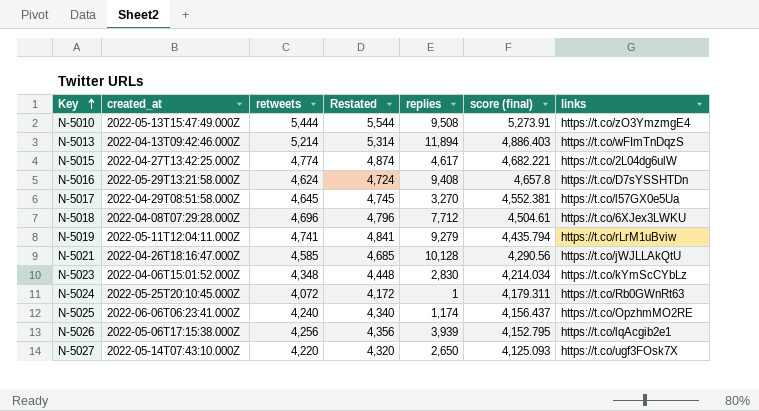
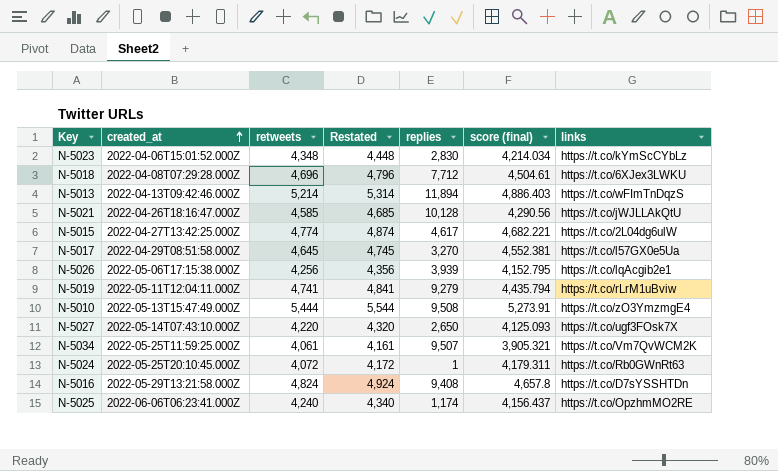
row order: Key ascending -> created_at ascending
row N-5034: none -> 2022-05-25T11:59:25.000Z | 4,061 | 4,161 | 9,507 | 3,905.321 | https://t.co/Vm7QvWCM2K
N-5016 | retweets: 4,624 -> 4,824
N-5016 | Restated: 4,724 -> 4,924

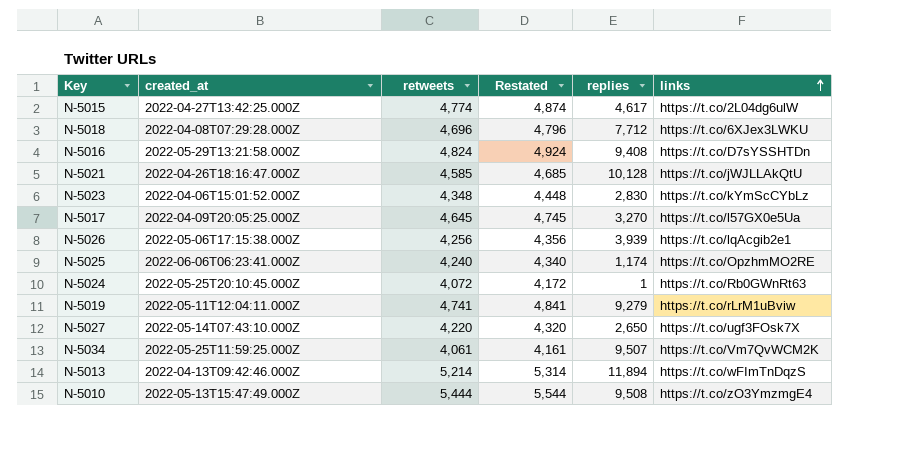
row order: created_at ascending -> links ascending
column score (final) | position: 6 -> none
N-5017 | created_at: 2022-04-29T08:51:58.000Z -> 2022-04-09T20:05:25.000Z

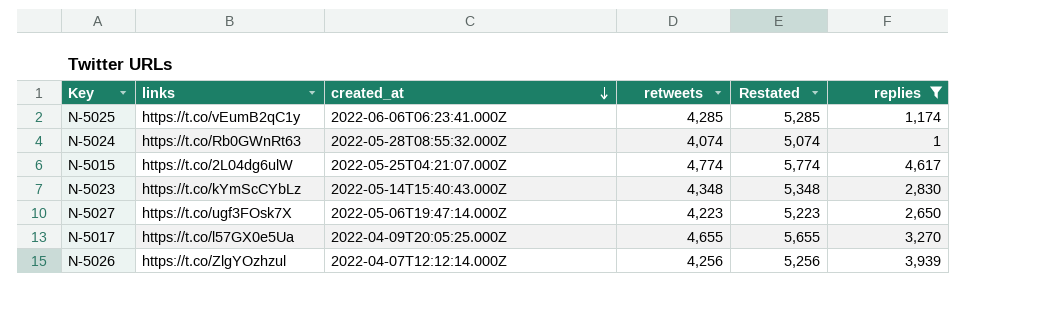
filter: none -> replies <= 4,617
row order: links ascending -> created_at descending
column links | position: 6 -> 2
column Restated | formula: [retweets] + 100 -> [retweets] + 1000
N-5025 | links: https://t.co/OpzhmMO2RE -> https://t.co/vEumB2qC1y
N-5025 | retweets: 4,240 -> 4,285
N-5024 | created_at: 2022-05-25T20:10:45.000Z -> 2022-05-28T08:55:32.000Z
N-5024 | retweets: 4,072 -> 4,074
N-5015 | created_at: 2022-04-27T13:42:25.000Z -> 2022-05-25T04:21:07.000Z
N-5023 | created_at: 2022-04-06T15:01:52.000Z -> 2022-05-14T15:40:43.000Z
N-5027 | created_at: 2022-05-14T07:43:10.000Z -> 2022-05-06T19:47:14.000Z
N-5027 | retweets: 4,220 -> 4,223
N-5017 | retweets: 4,645 -> 4,655
N-5026 | links: https://t.co/lqAcgib2e1 -> https://t.co/ZlgYOzhzul
N-5026 | created_at: 2022-05-06T17:15:38.000Z -> 2022-04-07T12:12:14.000Z

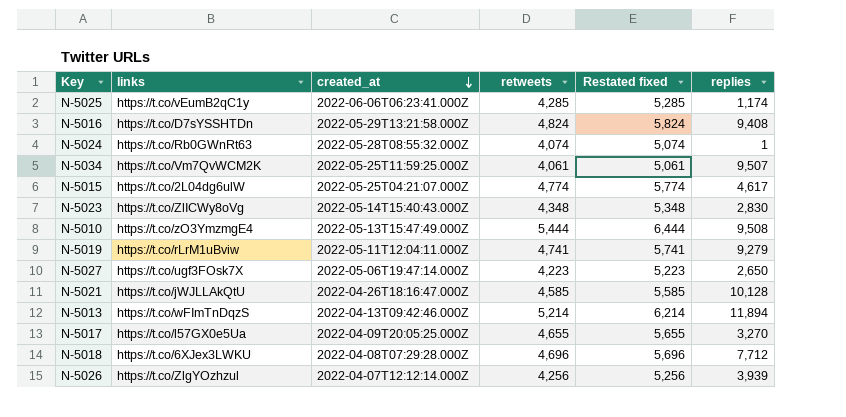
filter: replies <= 4,617 -> none
column name: Restated -> Restated fixed
N-5023 | links: https://t.co/kYmScCYbLz -> https://t.co/ZlICWy8oVg

